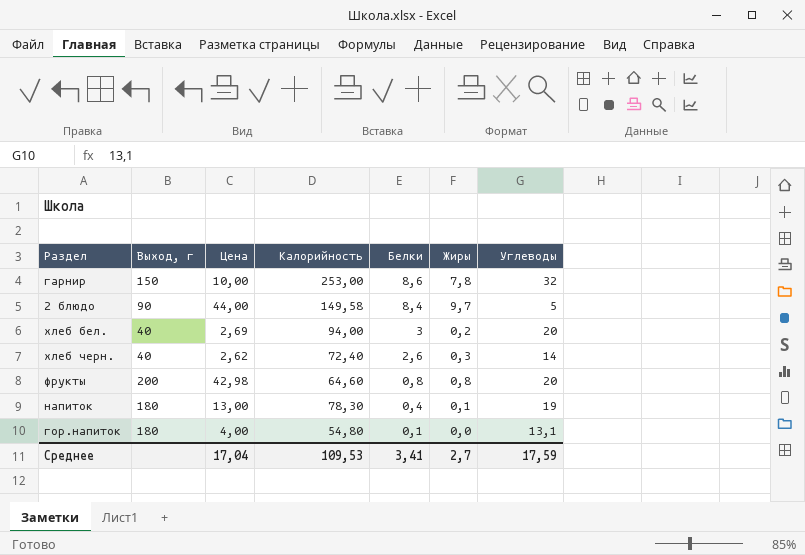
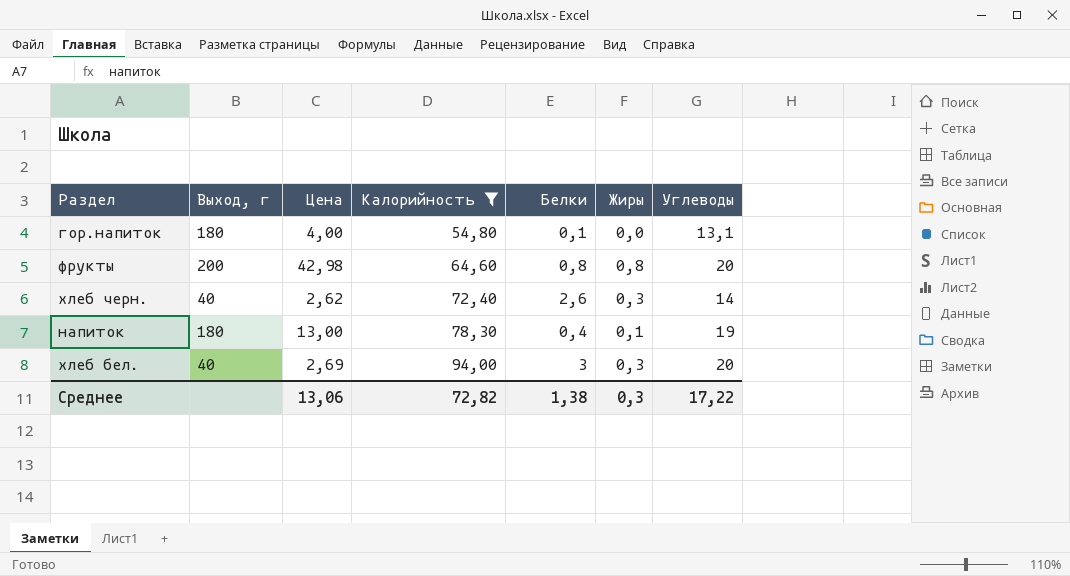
filter: none -> Калорийность <= 94,00
row order: Белки descending -> Калорийность ascending
хлеб бел. | Жиры: 0,2 -> 0,3
Среднее | Цена: 17,04 -> 13,06
Среднее | Калорийность: 109,53 -> 72,82
Среднее | Белки: 3,41 -> 1,38
Среднее | Жиры: 2,7 -> 0,3
Среднее | Углеводы: 17,59 -> 17,22

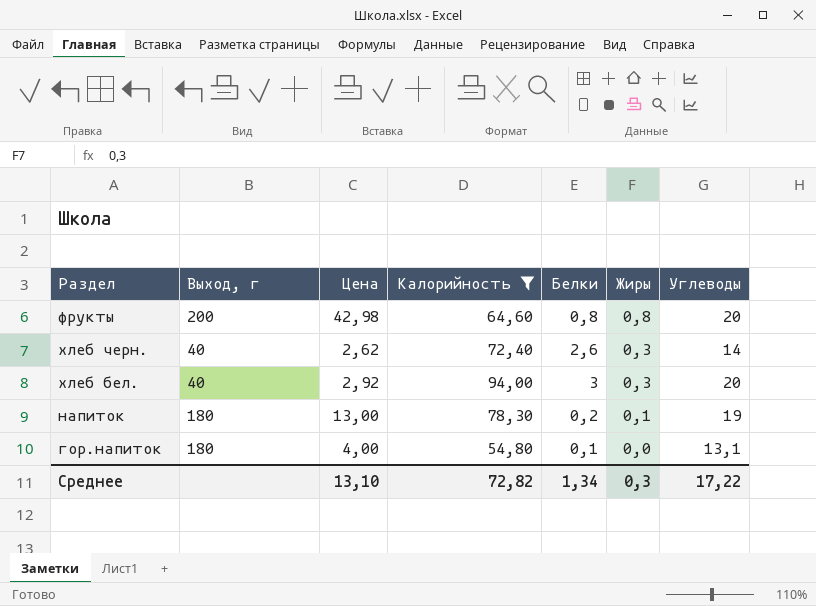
row order: Калорийность ascending -> Жиры descending
хлеб бел. | Цена: 2,69 -> 2,92
напиток | Белки: 0,4 -> 0,2
Среднее | Цена: 13,06 -> 13,10
Среднее | Белки: 1,38 -> 1,34

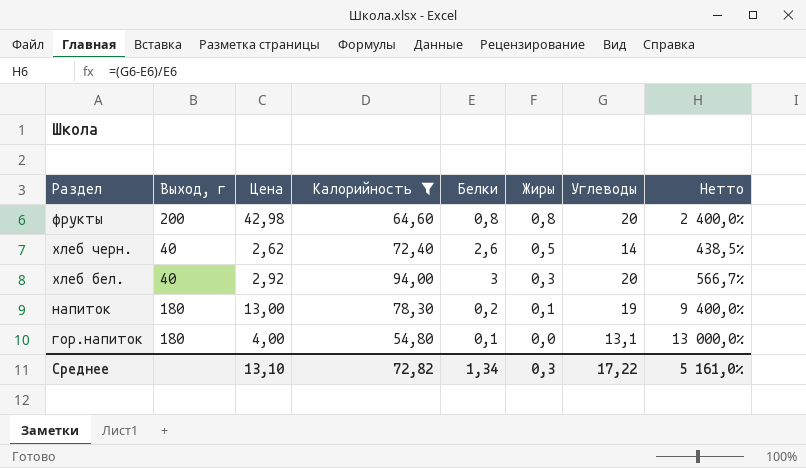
column Нетто | formula: none -> ([Углеводы] - [Белки]) / [Белки]
хлеб черн. | Жиры: 0,3 -> 0,5

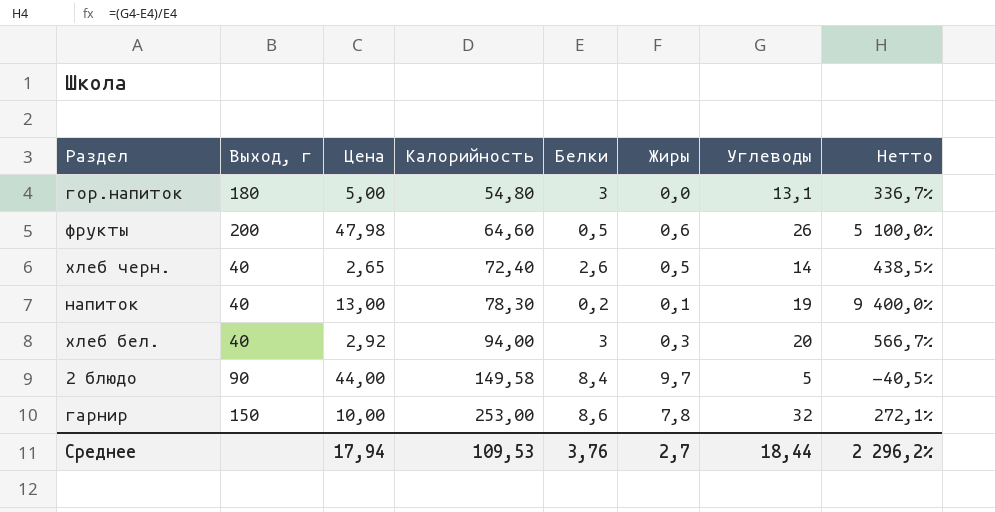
filter: Калорийность <= 94,00 -> none
row order: Жиры descending -> Калорийность ascending
гор.напиток | Цена: 4,00 -> 5,00
гор.напиток | Белки: 0,1 -> 3
гор.напиток | Нетто: 13 000,0% -> 336,7%
фрукты | Цена: 42,98 -> 47,98
фрукты | Белки: 0,8 -> 0,5
фрукты | Жиры: 0,8 -> 0,6
фрукты | Углеводы: 20 -> 26
фрукты | Нетто: 2 400,0% -> 5 100,0%
хлеб черн. | Цена: 2,62 -> 2,65
напиток | Выход, г: 180 -> 40
Среднее | Цена: 13,10 -> 17,94
Среднее | Калорийность: 72,82 -> 109,53
Среднее | Белки: 1,34 -> 3,76
Среднее | Жиры: 0,3 -> 2,7
Среднее | Углеводы: 17,22 -> 18,44
Среднее | Нетто: 5 161,0% -> 2 296,2%

